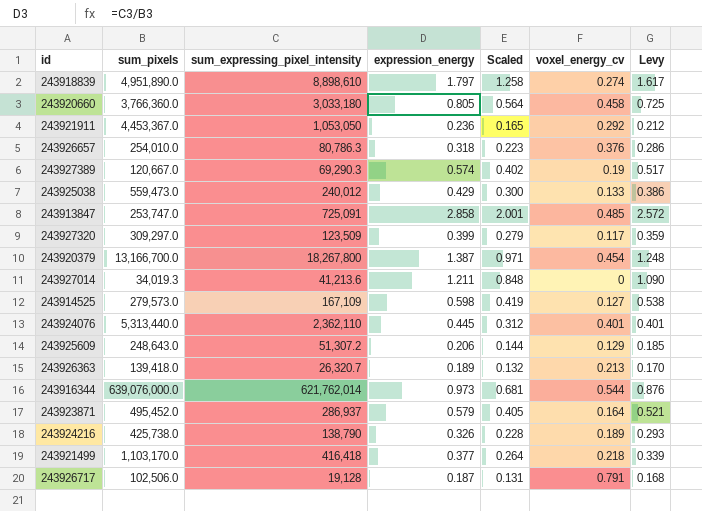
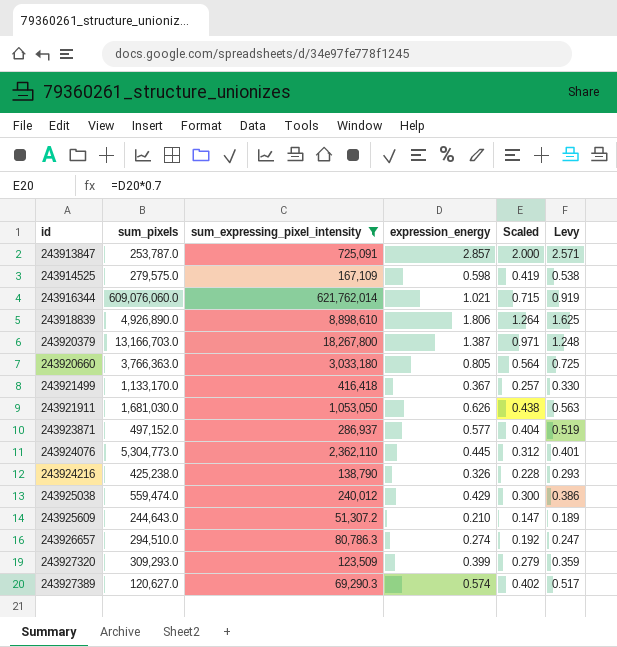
filter: none -> sum_expressing_pixel_intensity >= 51,307.2
row order: none -> id ascending
column voxel_energy_cv | position: 6 -> none
243913847 | sum_pixels: 253,747.0 -> 253,787.0
243913847 | expression_energy: 2.858 -> 2.857
243913847 | Scaled: 2.001 -> 2.000
243913847 | Levy: 2.572 -> 2.571
243914525 | sum_pixels: 279,573.0 -> 279,575.0
243916344 | sum_pixels: 639,076,000.0 -> 609,076,060.0
243916344 | expression_energy: 0.973 -> 1.021
243916344 | Scaled: 0.681 -> 0.715
243916344 | Levy: 0.876 -> 0.919
243918839 | sum_pixels: 4,951,890.0 -> 4,926,890.0
243918839 | expression_energy: 1.797 -> 1.806
243918839 | Scaled: 1.258 -> 1.264
243918839 | Levy: 1.617 -> 1.625
243920379 | sum_pixels: 13,166,700.0 -> 13,166,703.0
243920660 | sum_pixels: 3,766,360.0 -> 3,766,363.0
243921499 | sum_pixels: 1,103,170.0 -> 1,133,170.0
243921499 | expression_energy: 0.377 -> 0.367
243921499 | Scaled: 0.264 -> 0.257
243921499 | Levy: 0.339 -> 0.330
243921911 | sum_pixels: 4,453,367.0 -> 1,681,030.0
243921911 | expression_energy: 0.236 -> 0.626
243921911 | Scaled: 0.165 -> 0.438
243921911 | Levy: 0.212 -> 0.563
243923871 | sum_pixels: 495,452.0 -> 497,152.0
243923871 | expression_energy: 0.579 -> 0.577
243923871 | Scaled: 0.405 -> 0.404
243923871 | Levy: 0.521 -> 0.519
243924076 | sum_pixels: 5,313,440.0 -> 5,304,773.0
243924216 | sum_pixels: 425,738.0 -> 425,238.0
243925038 | sum_pixels: 559,473.0 -> 559,474.0
243925609 | sum_pixels: 248,643.0 -> 244,643.0
243925609 | expression_energy: 0.206 -> 0.210
243925609 | Scaled: 0.144 -> 0.147
243925609 | Levy: 0.185 -> 0.189
243926657 | sum_pixels: 254,010.0 -> 294,510.0
243926657 | expression_energy: 0.318 -> 0.274
243926657 | Scaled: 0.223 -> 0.192
243926657 | Levy: 0.286 -> 0.247
243927320 | sum_pixels: 309,297.0 -> 309,293.0
243927389 | sum_pixels: 120,667.0 -> 120,627.0

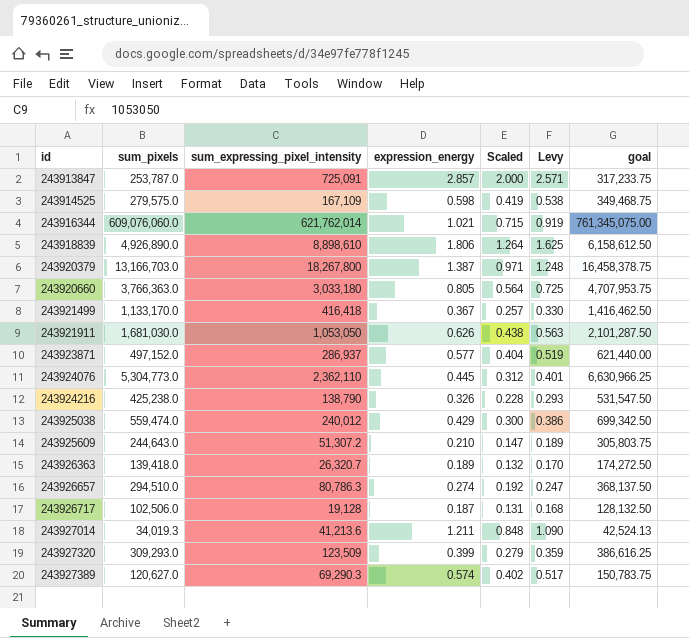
filter: sum_expressing_pixel_intensity >= 51,307.2 -> none
column goal | formula: none -> [sum_pixels] * 1.25

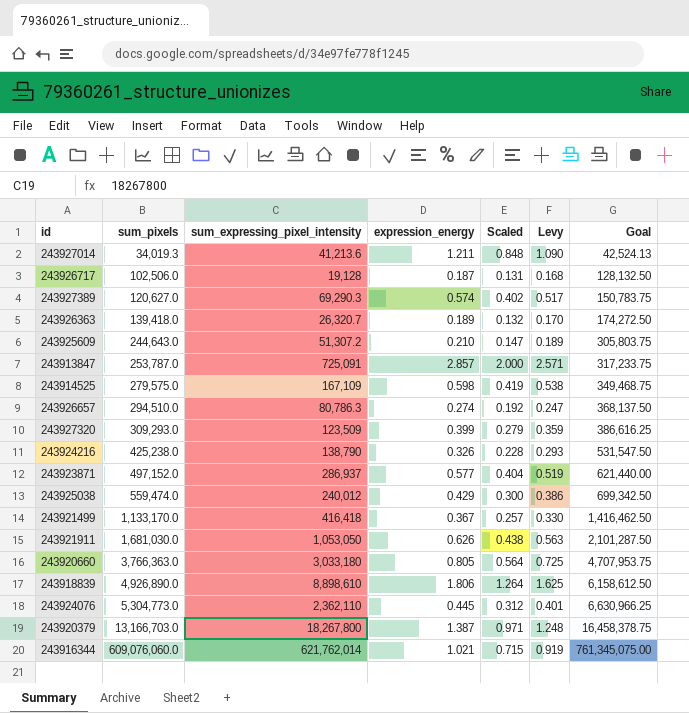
row order: id ascending -> sum_pixels ascending
column name: goal -> Goal

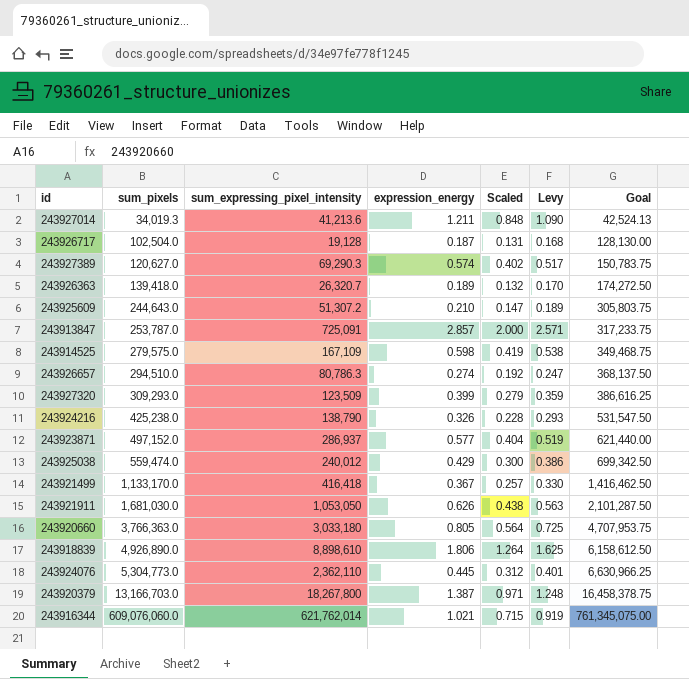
243926717 | sum_pixels: 102,506.0 -> 102,504.0
243926717 | Goal: 128,132.50 -> 128,130.00

